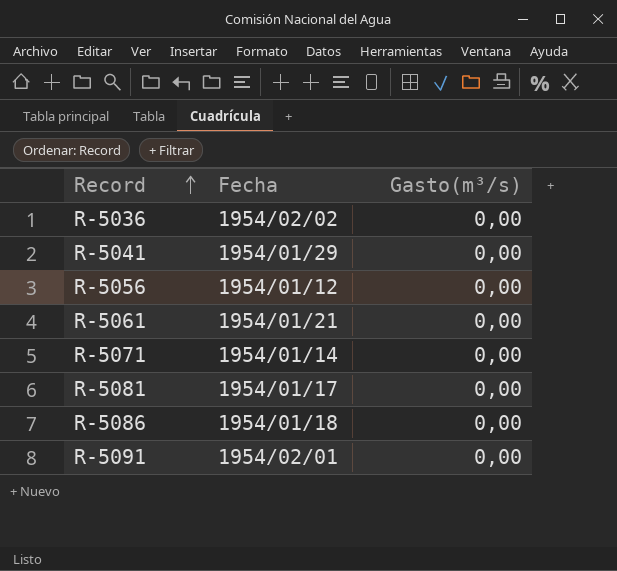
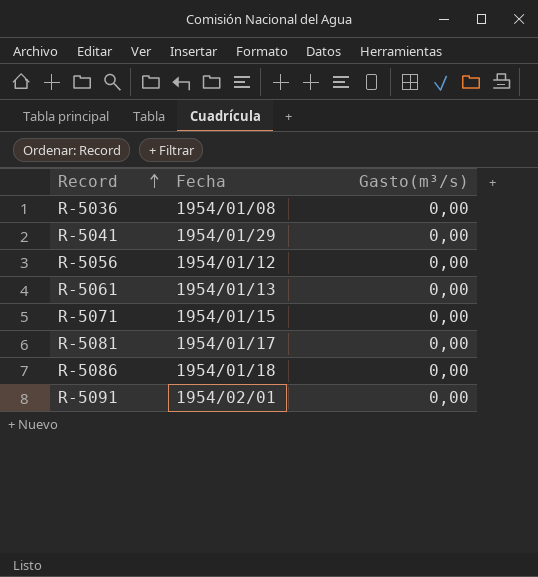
R-5036 | Fecha: 1954/02/02 -> 1954/01/08
R-5061 | Fecha: 1954/01/21 -> 1954/01/13
R-5071 | Fecha: 1954/01/14 -> 1954/01/15

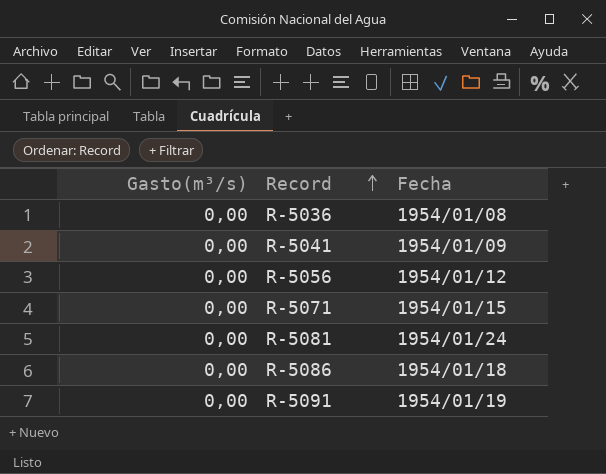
column Gasto(m³/s) | position: 3 -> 1
row R-5061: 1954/01/13 | 0,00 -> none
R-5041 | Fecha: 1954/01/29 -> 1954/01/09
R-5081 | Fecha: 1954/01/17 -> 1954/01/24
R-5091 | Fecha: 1954/02/01 -> 1954/01/19

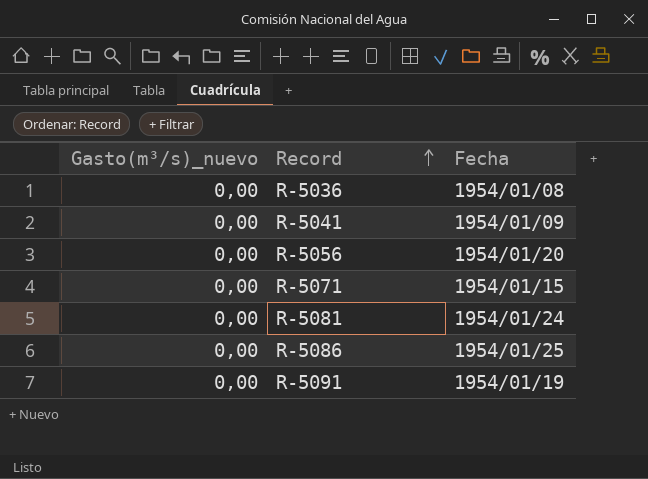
column name: Gasto(m³/s) -> Gasto(m³/s)_nuevo
R-5056 | Fecha: 1954/01/12 -> 1954/01/20
R-5086 | Fecha: 1954/01/18 -> 1954/01/25

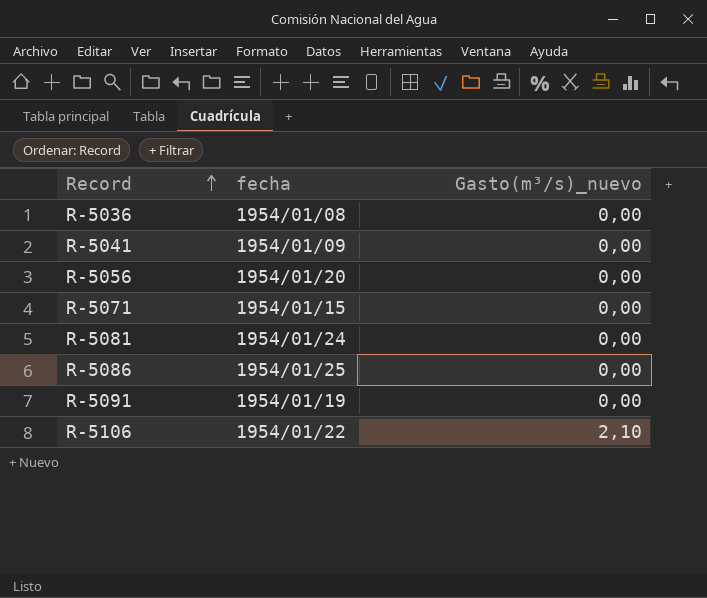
column name: Fecha -> fecha
column Gasto(m³/s)_nuevo | position: 1 -> 3
row R-5106: none -> 1954/01/22 | 2,10

